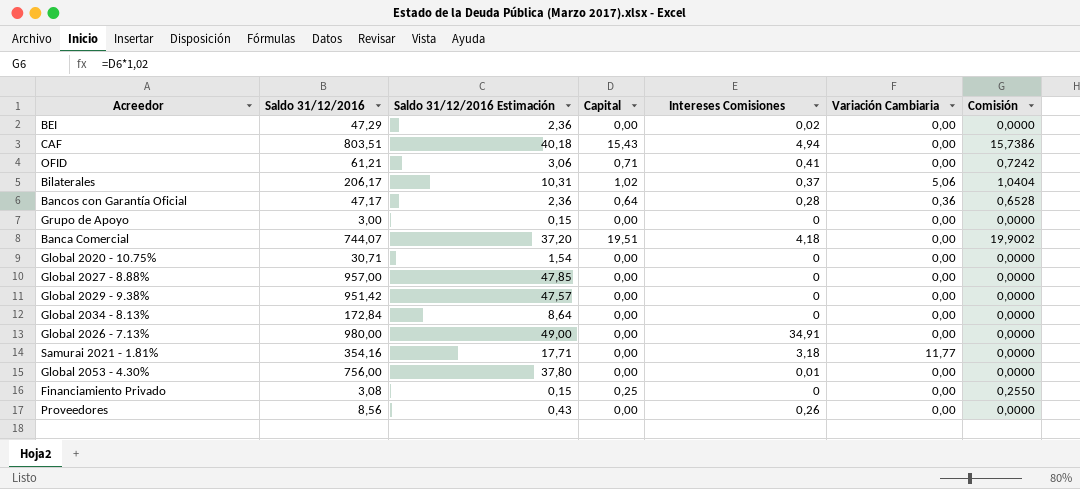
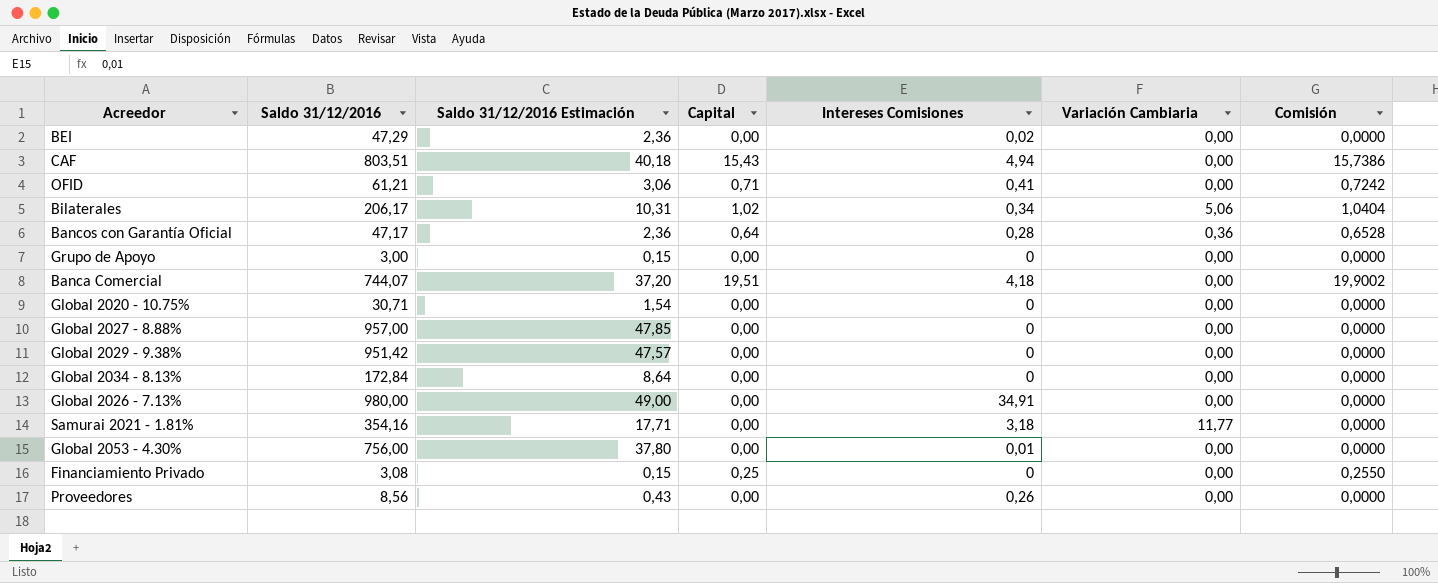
Bilaterales | Intereses Comisiones: 0,37 -> 0,34

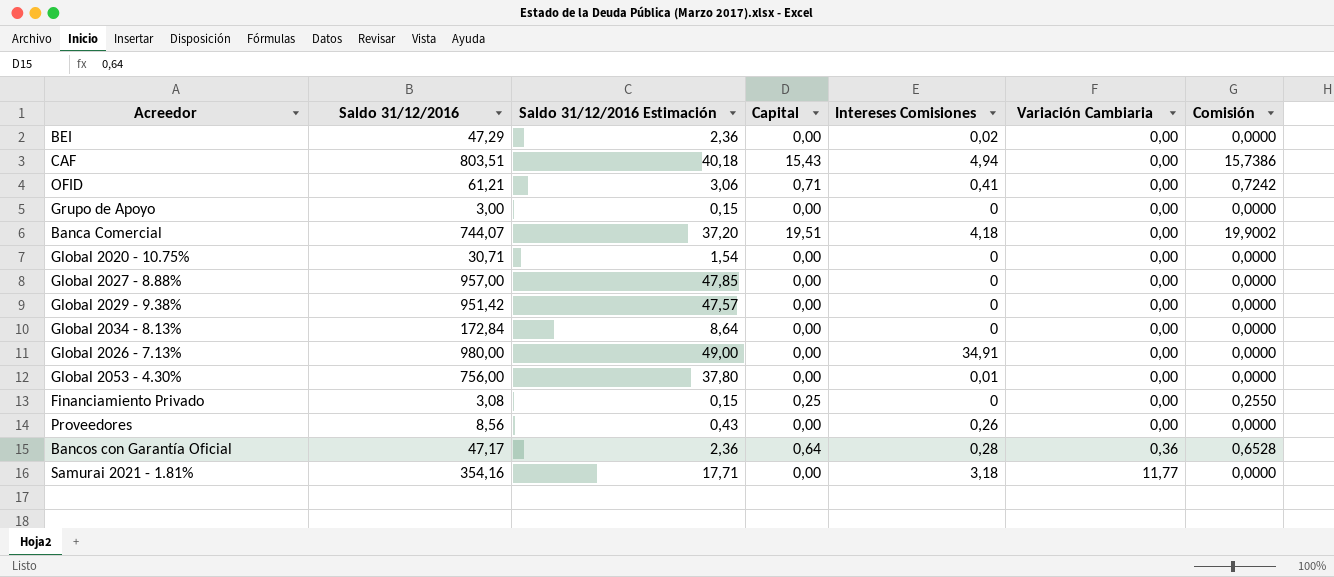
row order: none -> Variación Cambiaria ascending
row Bilaterales: 206,17 | 10,31 | 1,02 | 0,34 | 5,06 | 1,0404 -> none

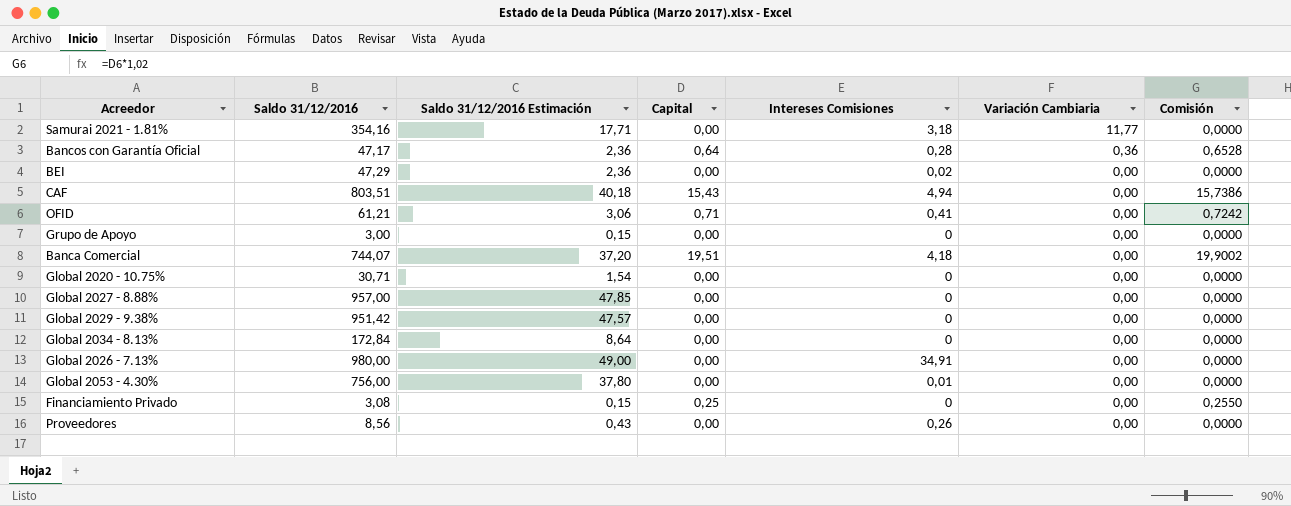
row order: Variación Cambiaria ascending -> Variación Cambiaria descending

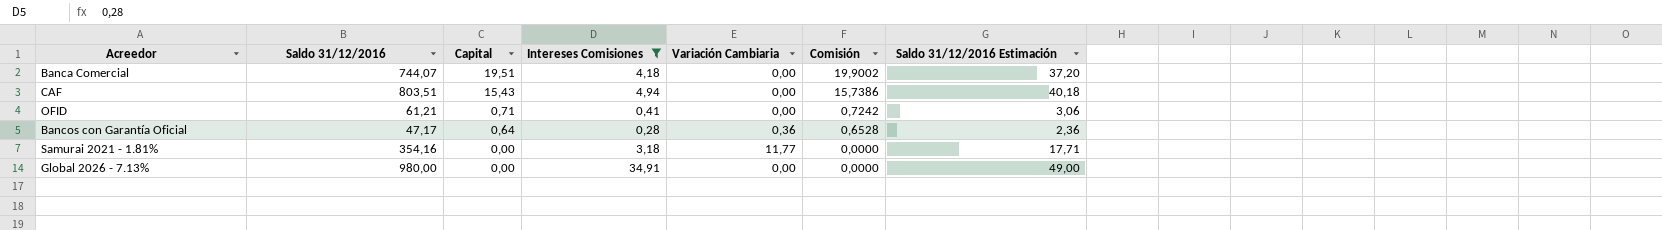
filter: none -> Intereses Comisiones >= 0,28
row order: Variación Cambiaria descending -> Capital descending
column Saldo 31/12/2016 Estimación | position: 3 -> 7

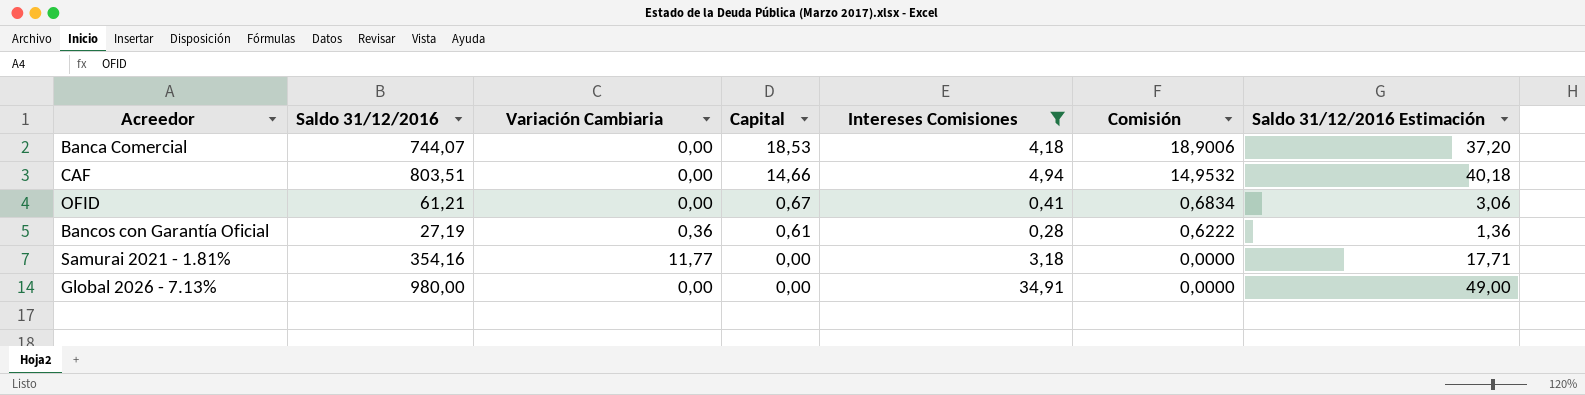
column Variación Cambiaria | position: 5 -> 3
Banca Comercial | Capital: 19,51 -> 18,53
Banca Comercial | Comisión: 19,9002 -> 18,9006
CAF | Capital: 15,43 -> 14,66
CAF | Comisión: 15,7386 -> 14,9532
OFID | Capital: 0,71 -> 0,67
OFID | Comisión: 0,7242 -> 0,6834
Bancos con Garantía Oficial | Saldo 31/12/2016: 47,17 -> 27,19
Bancos con Garantía Oficial | Capital: 0,64 -> 0,61
Bancos con Garantía Oficial | Comisión: 0,6528 -> 0,6222
Bancos con Garantía Oficial | Saldo 31/12/2016 Estimación: 2,36 -> 1,36

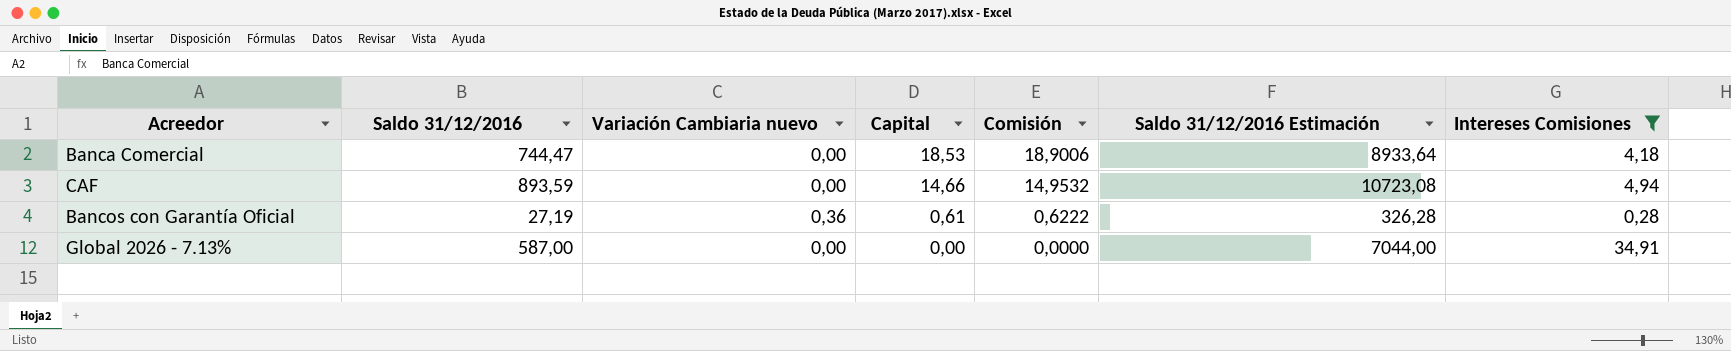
column name: Variación Cambiaria -> Variación Cambiaria nuevo
column Saldo 31/12/2016 Estimación | formula: [Saldo 31/12/2016] * 0,05 -> [Saldo 31/12/2016] * 12
column Intereses Comisiones | position: 5 -> 7
row OFID: 61,21 | 0,00 | 0,67 | 0,41 | 0,6834 | 3,06 -> none
row Samurai 2021 - 1.81%: 354,16 | 11,77 | 0,00 | 3,18 | 0,0000 | 17,71 -> none
Banca Comercial | Saldo 31/12/2016: 744,07 -> 744,47
CAF | Saldo 31/12/2016: 803,51 -> 893,59
Global 2026 - 7.13% | Saldo 31/12/2016: 980,00 -> 587,00

